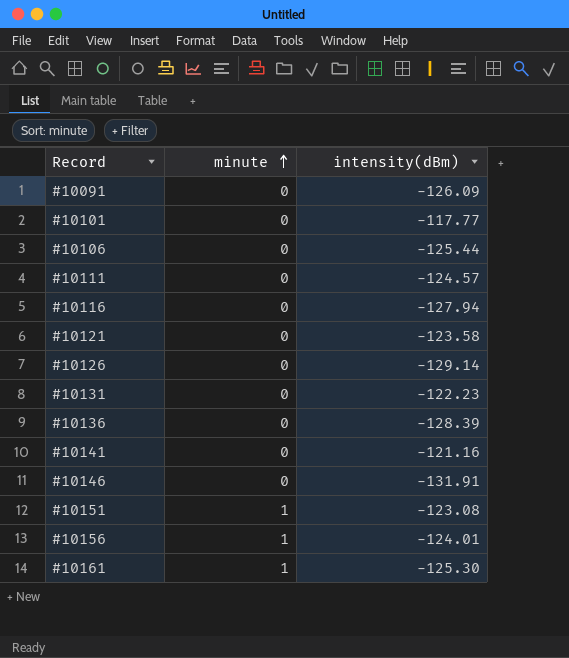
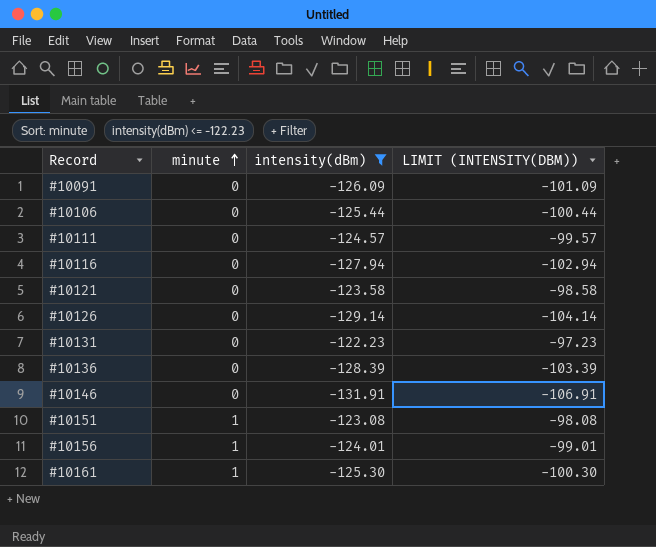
filter: none -> intensity(dBm) <= -122.23
column LIMIT (INTENSITY(DBM)) | formula: none -> [intensity(dBm)] + 25

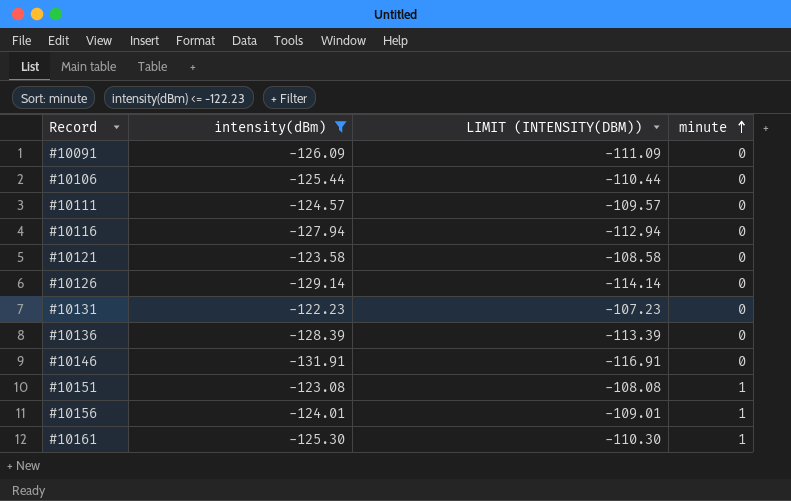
column LIMIT (INTENSITY(DBM)) | formula: [intensity(dBm)] + 25 -> [intensity(dBm)] + 15
column minute | position: 2 -> 4

